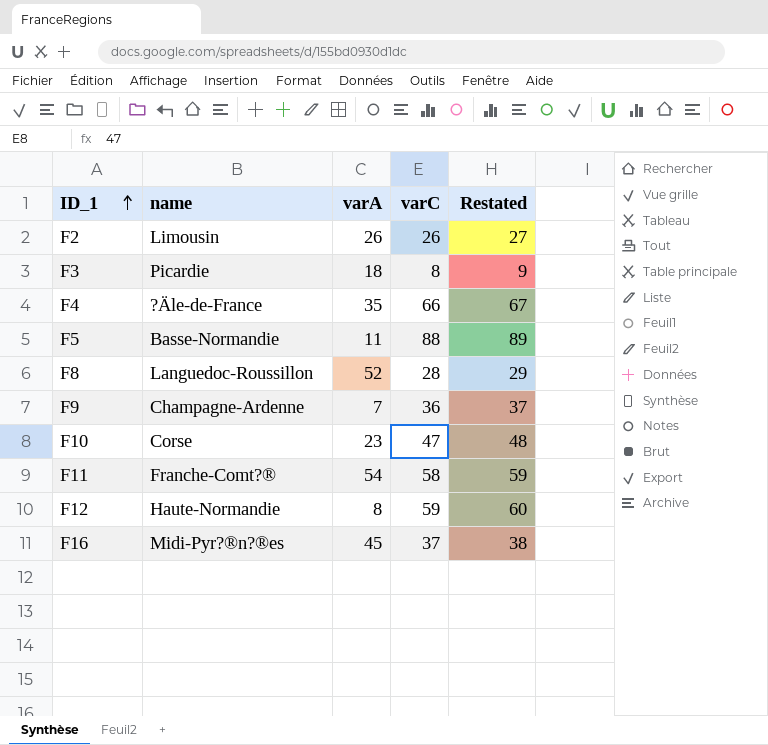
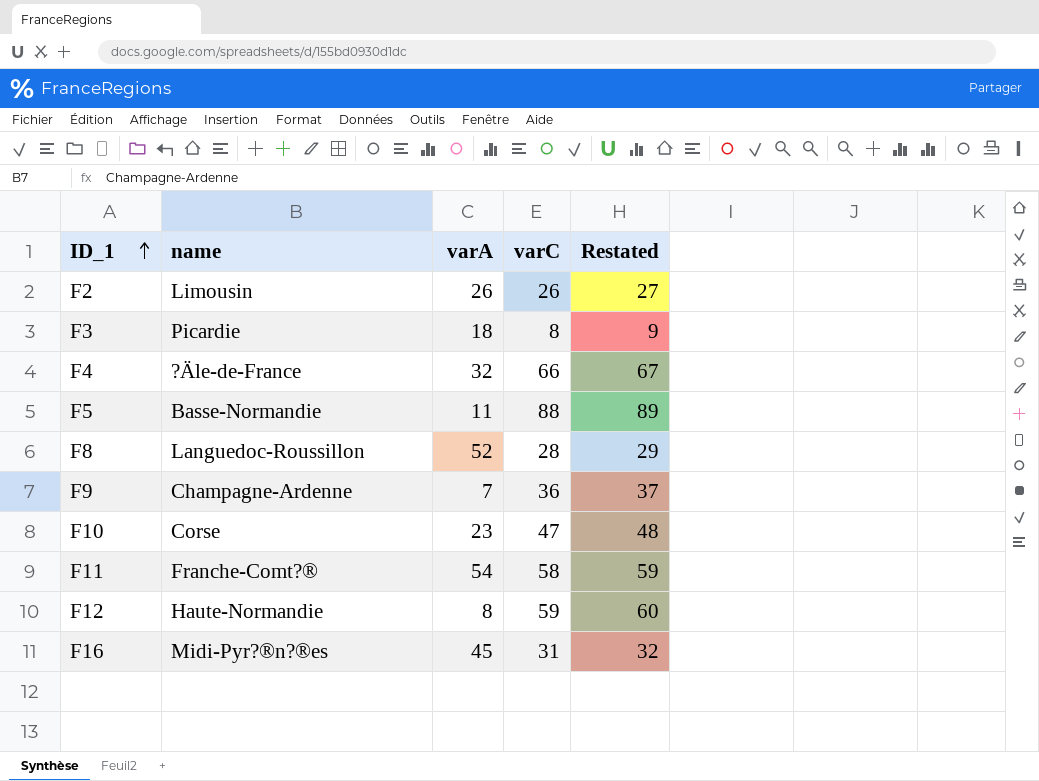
F4 | varA: 35 -> 32
F16 | varC: 37 -> 31
F16 | Restated: 38 -> 32

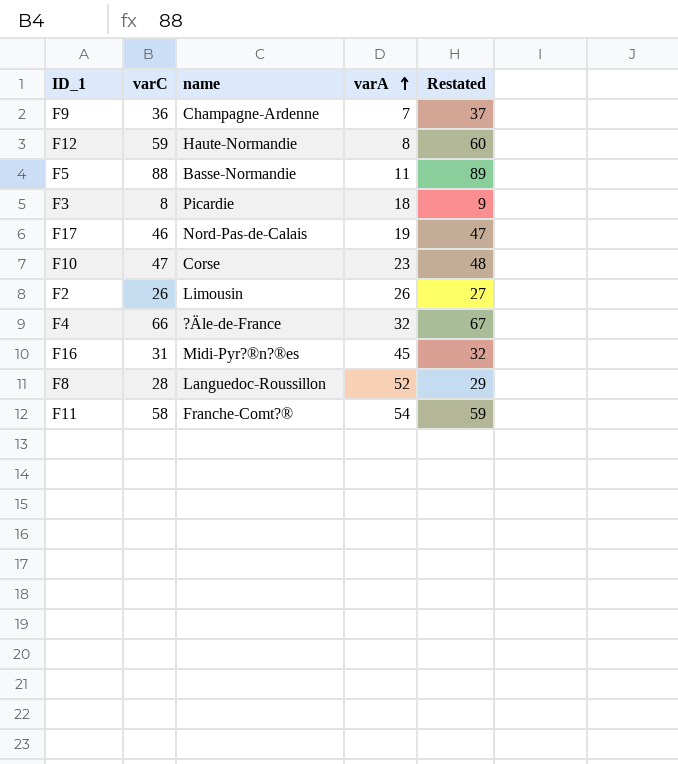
row order: ID_1 ascending -> varA ascending
column varC | position: 4 -> 2
row F17: none -> 46 | Nord-Pas-de-Calais | 19 | 47

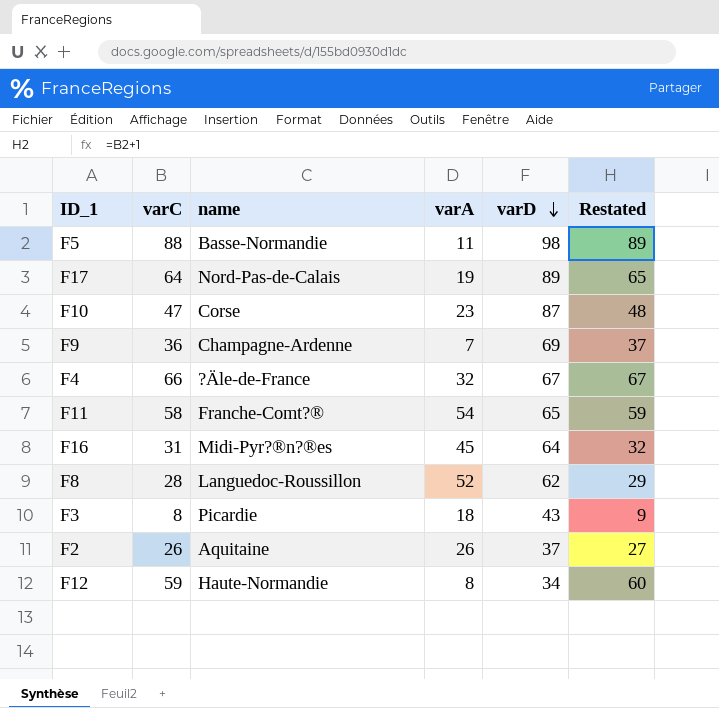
row order: varA ascending -> varD descending
column varD | position: none -> 5
F17 | varC: 46 -> 64
F17 | Restated: 47 -> 65
F2 | name: Limousin -> Aquitaine

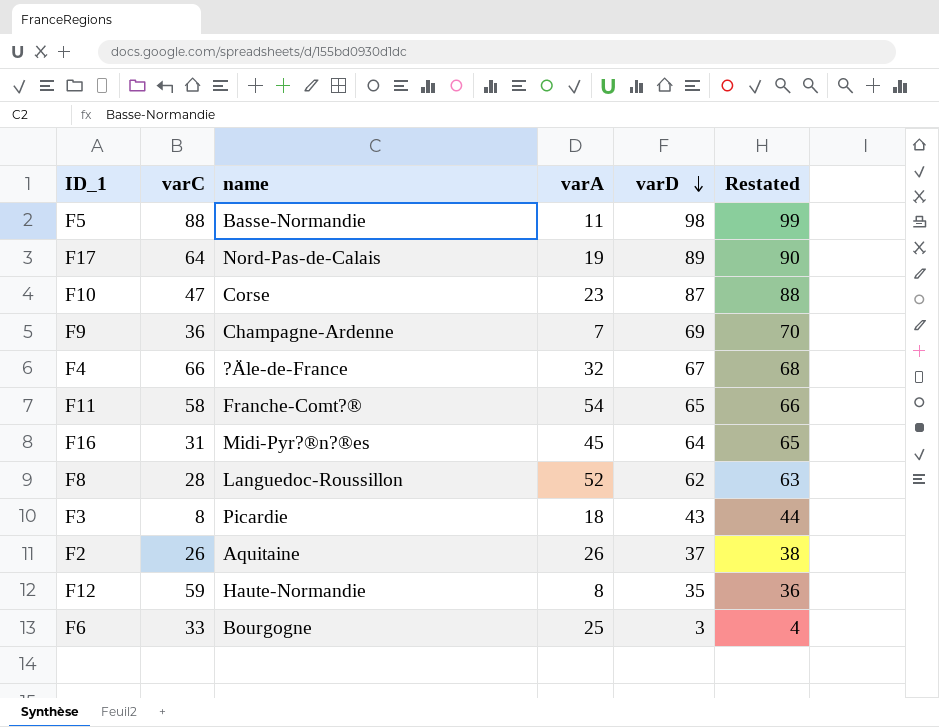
column Restated | formula: [varC] + 1 -> [varD] + 1
F12 | varD: 34 -> 35
row F6: none -> 33 | Bourgogne | 25 | 3 | 4

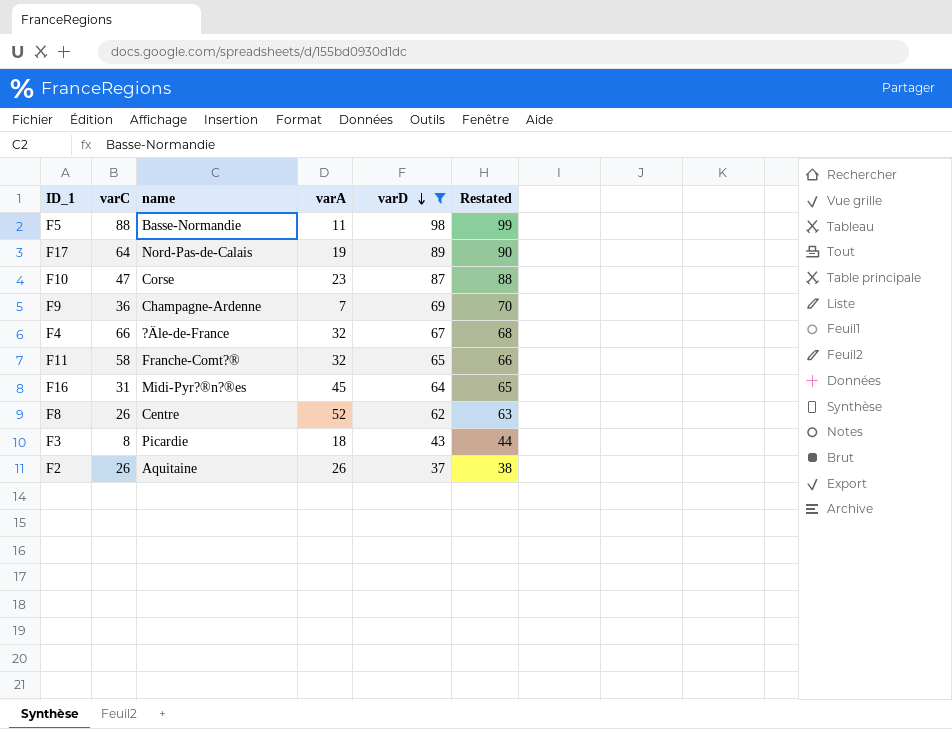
filter: none -> varD >= 37
F11 | varA: 54 -> 32
F8 | varC: 28 -> 26
F8 | name: Languedoc-Roussillon -> Centre

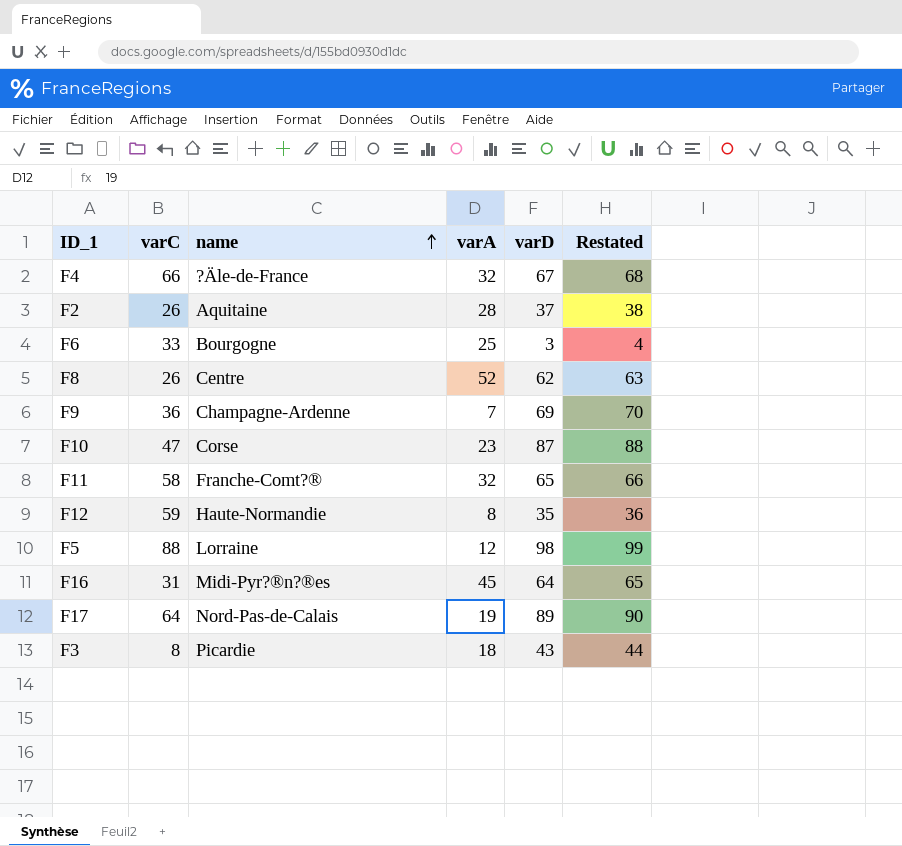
filter: varD >= 37 -> none
row order: varD descending -> name ascending
F2 | varA: 26 -> 28
F5 | name: Basse-Normandie -> Lorraine
F5 | varA: 11 -> 12

